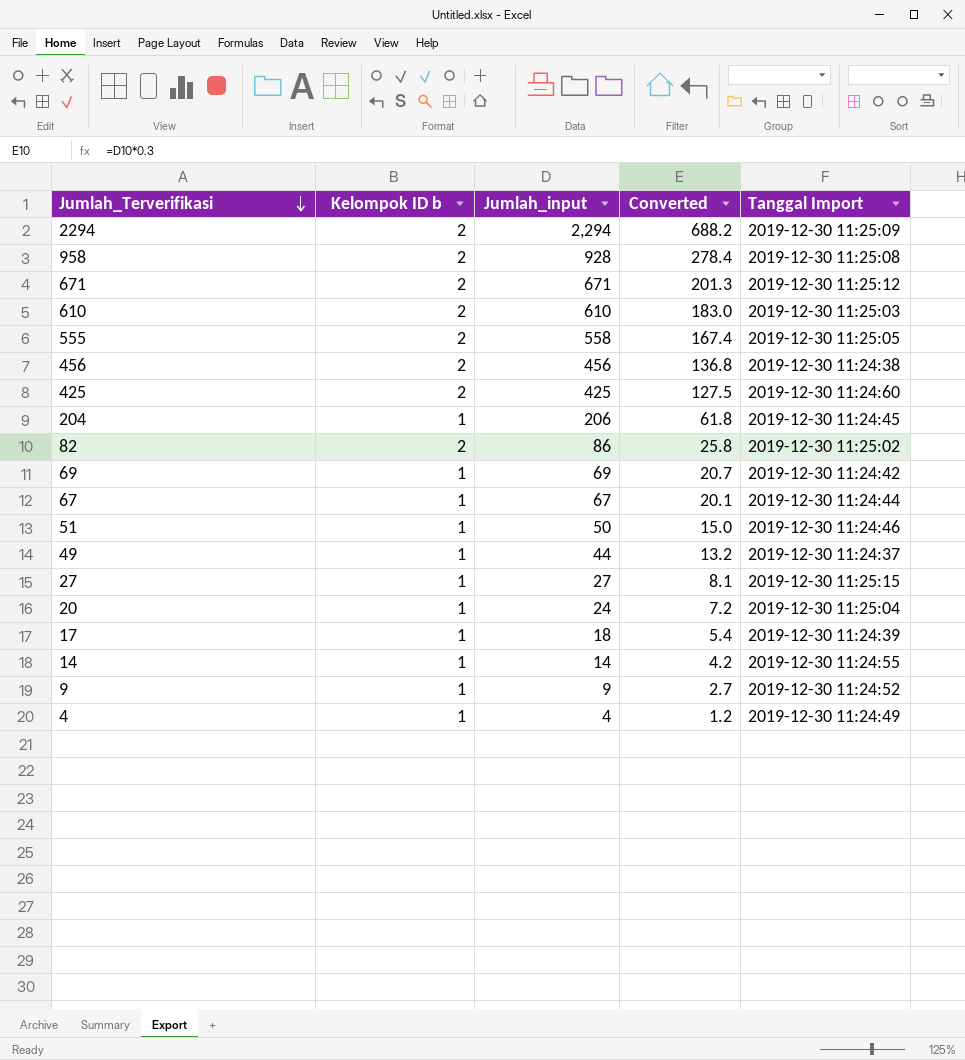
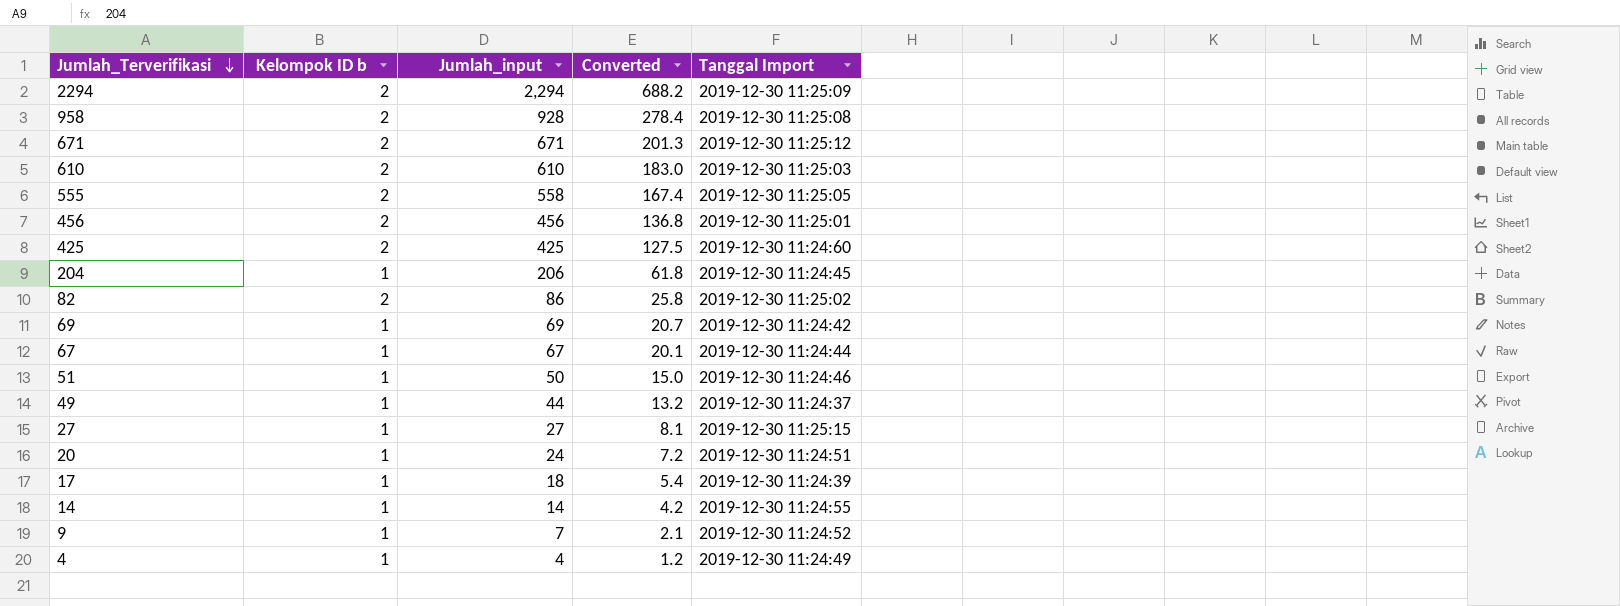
456 | Tanggal Import: 2019-12-30 11:24:38 -> 2019-12-30 11:25:01
20 | Tanggal Import: 2019-12-30 11:25:04 -> 2019-12-30 11:24:51
9 | Jumlah_input: 9 -> 7
9 | Converted: 2.7 -> 2.1

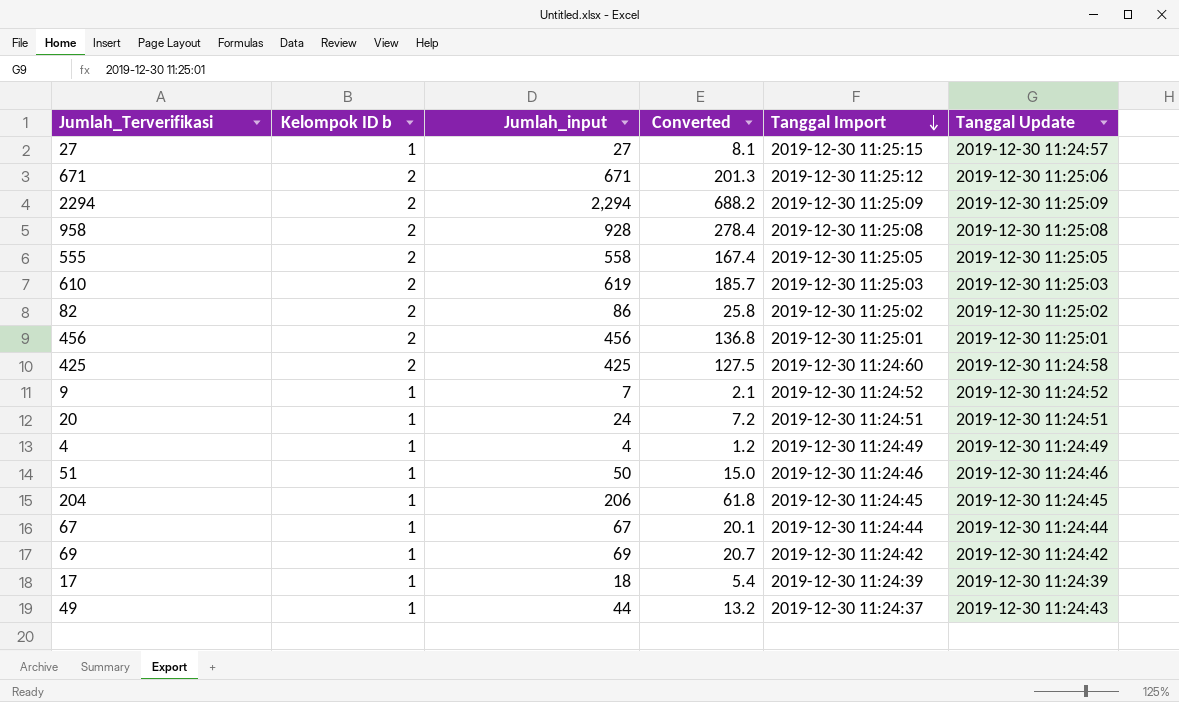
row order: Jumlah_Terverifikasi descending -> Tanggal Import descending
column Tanggal Update | position: none -> 6
row 14: 1 | 14 | 4.2 | 2019-12-30 11:24:55 -> none
610 | Jumlah_input: 610 -> 619
610 | Converted: 183.0 -> 185.7

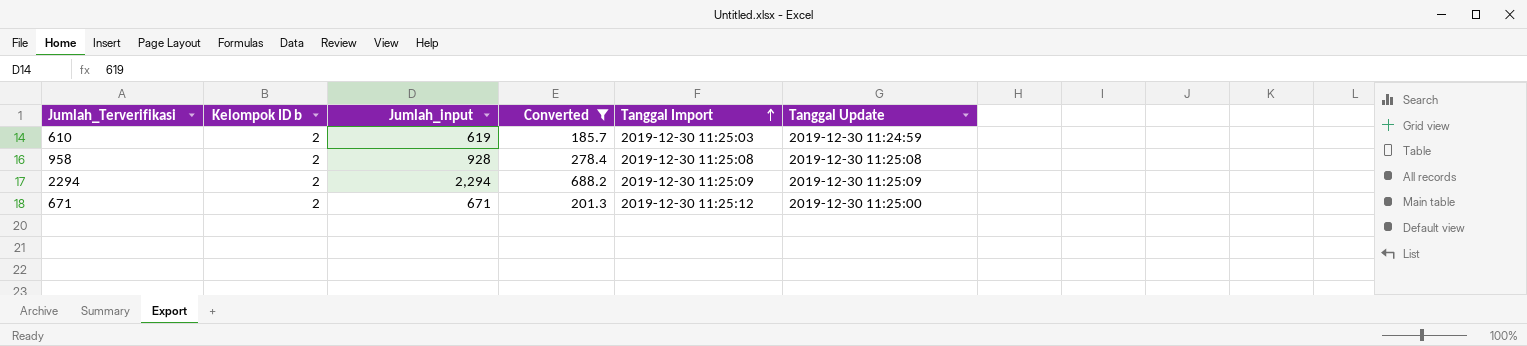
filter: none -> Converted >= 185.7
row order: Tanggal Import descending -> Tanggal Import ascending
610 | Tanggal Update: 2019-12-30 11:25:03 -> 2019-12-30 11:24:59
671 | Tanggal Update: 2019-12-30 11:25:06 -> 2019-12-30 11:25:00

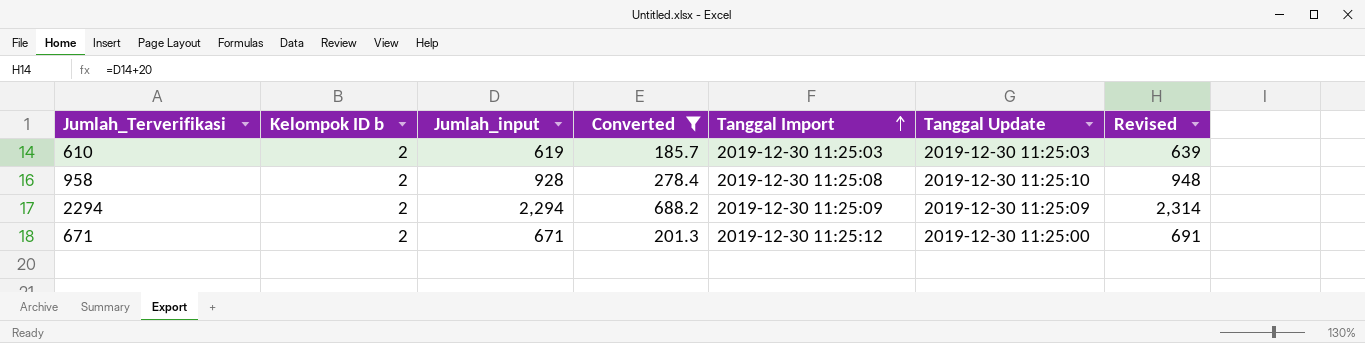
column Revised | formula: none -> [Jumlah_input] + 20
610 | Tanggal Update: 2019-12-30 11:24:59 -> 2019-12-30 11:25:03
958 | Tanggal Update: 2019-12-30 11:25:08 -> 2019-12-30 11:25:10

